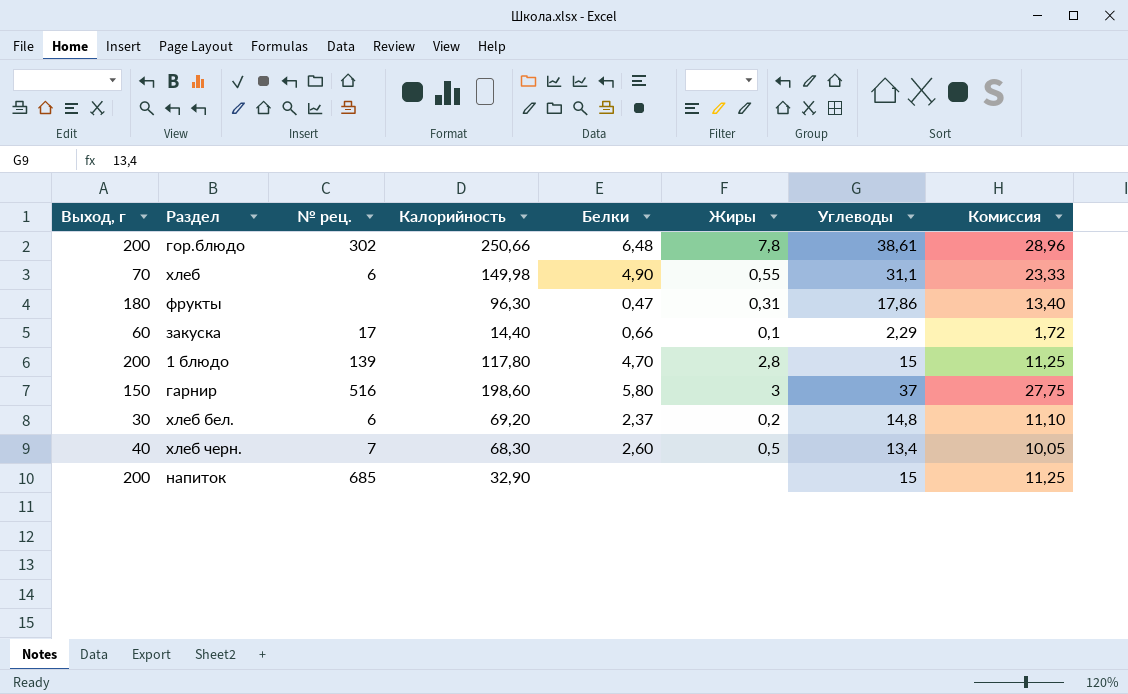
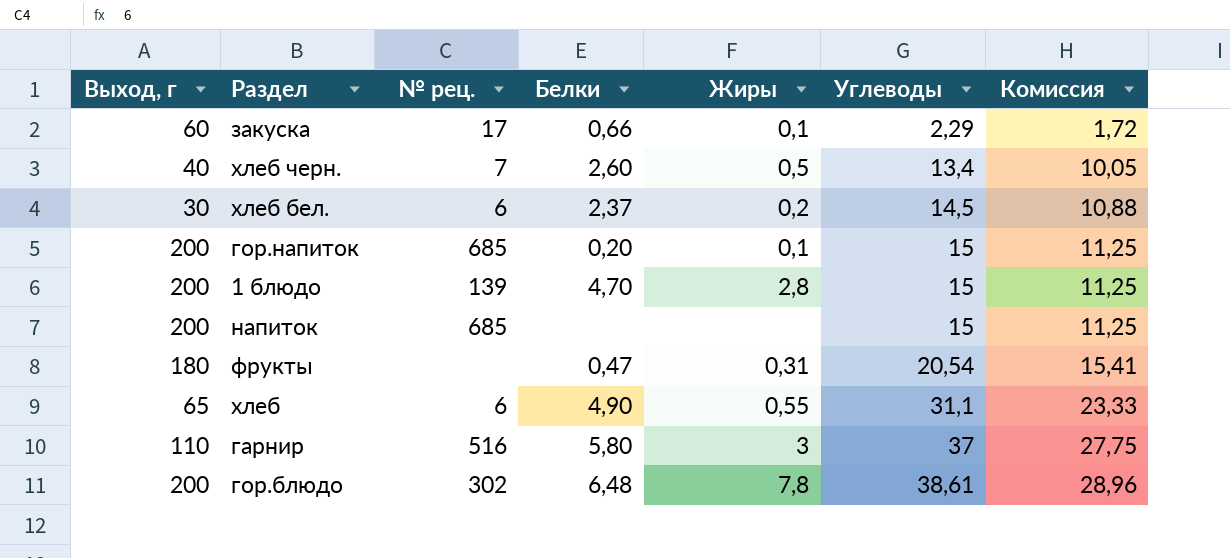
row order: none -> Углеводы ascending
column Калорийность | position: 4 -> none
хлеб бел. | Углеводы: 14,8 -> 14,5
хлеб бел. | Комиссия: 11,10 -> 10,88
row гор.напиток: none -> 200 | 685 | 0,20 | 0,1 | 15 | 11,25
фрукты | Углеводы: 17,86 -> 20,54
фрукты | Комиссия: 13,40 -> 15,41
хлеб | Выход, г: 70 -> 65
гарнир | Выход, г: 150 -> 110

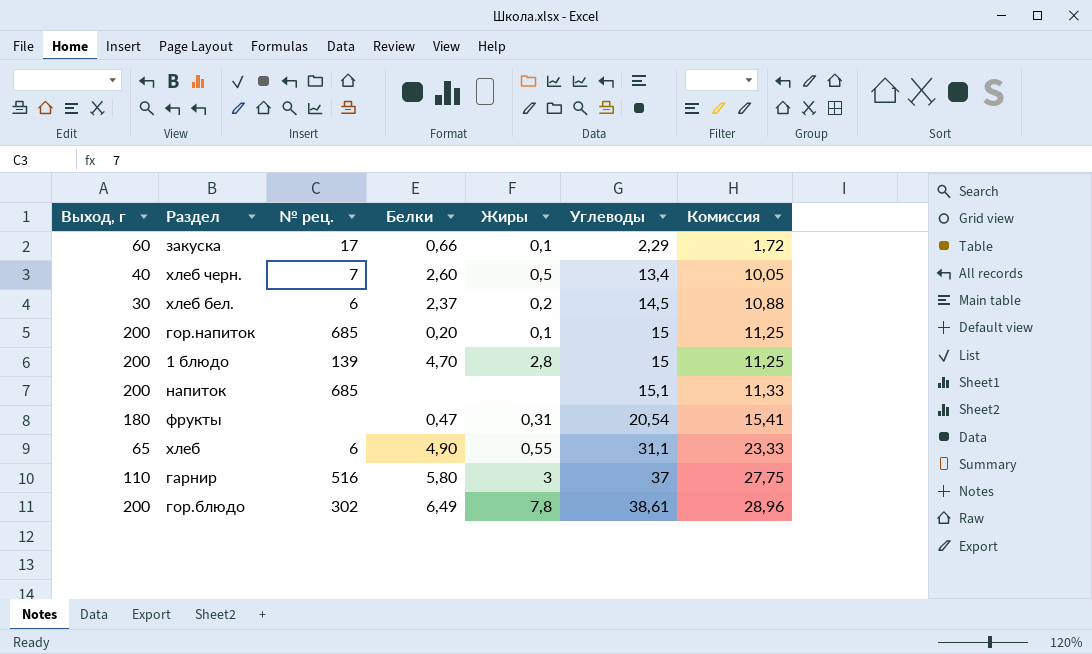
напиток | Углеводы: 15 -> 15,1
напиток | Комиссия: 11,25 -> 11,33
гор.блюдо | Белки: 6,48 -> 6,49

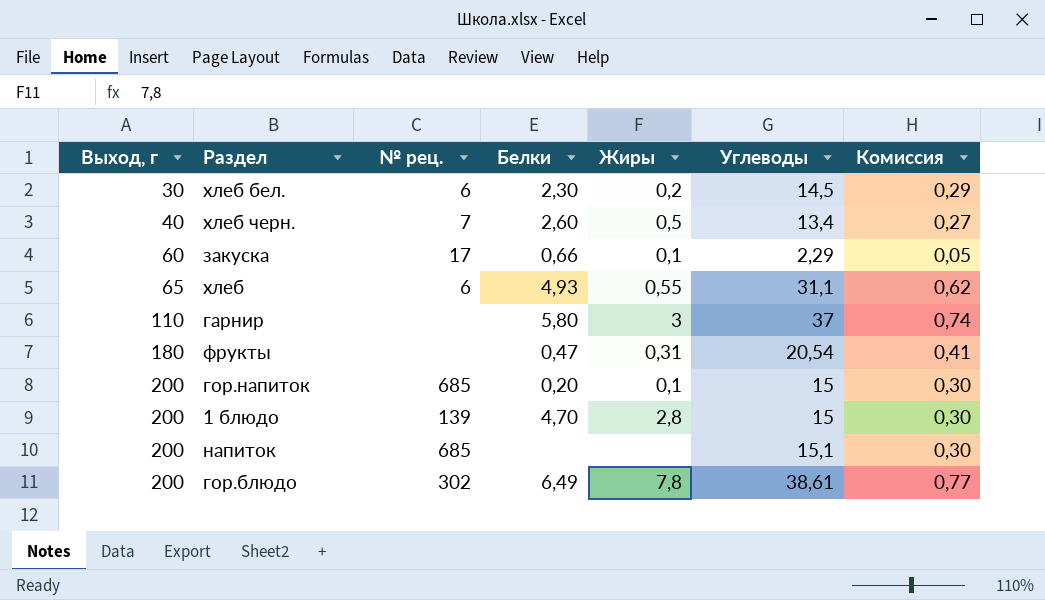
row order: Углеводы ascending -> Выход, г ascending
column Комиссия | formula: [Углеводы] * 0,75 -> [Углеводы] * 0,02
хлеб бел. | Белки: 2,37 -> 2,30
хлеб | Белки: 4,90 -> 4,93
гарнир | № рец.: 516 -> none

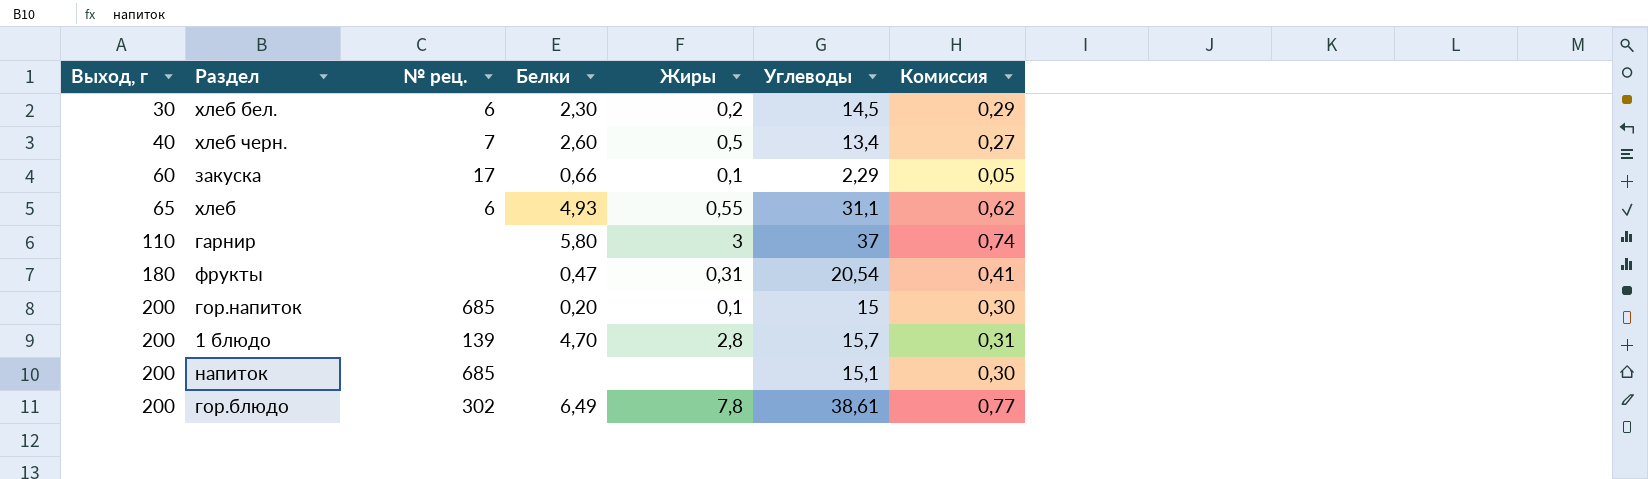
1 блюдо | Углеводы: 15 -> 15,7
1 блюдо | Комиссия: 0,30 -> 0,31

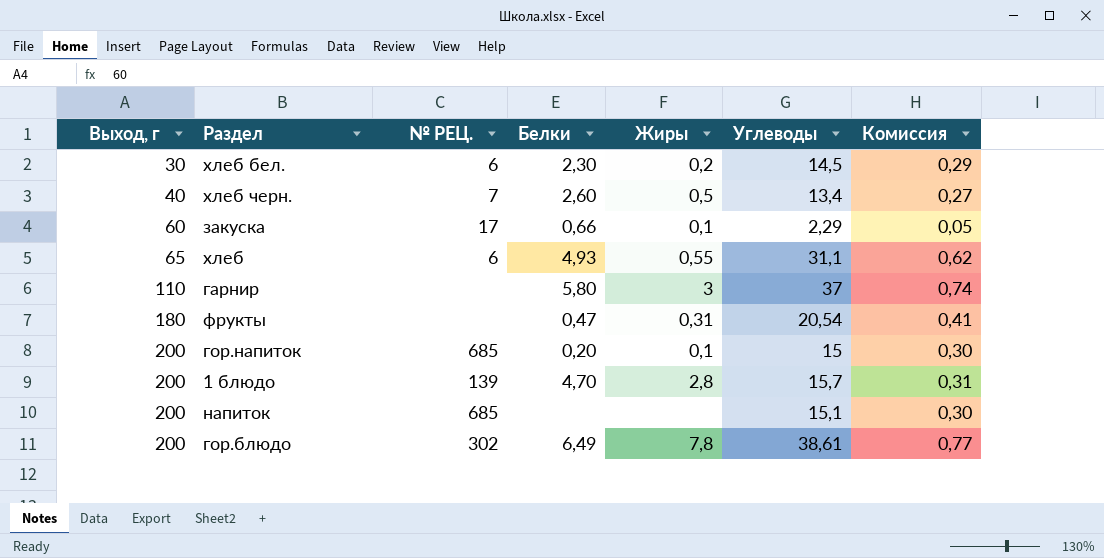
column name: № рец. -> № РЕЦ.

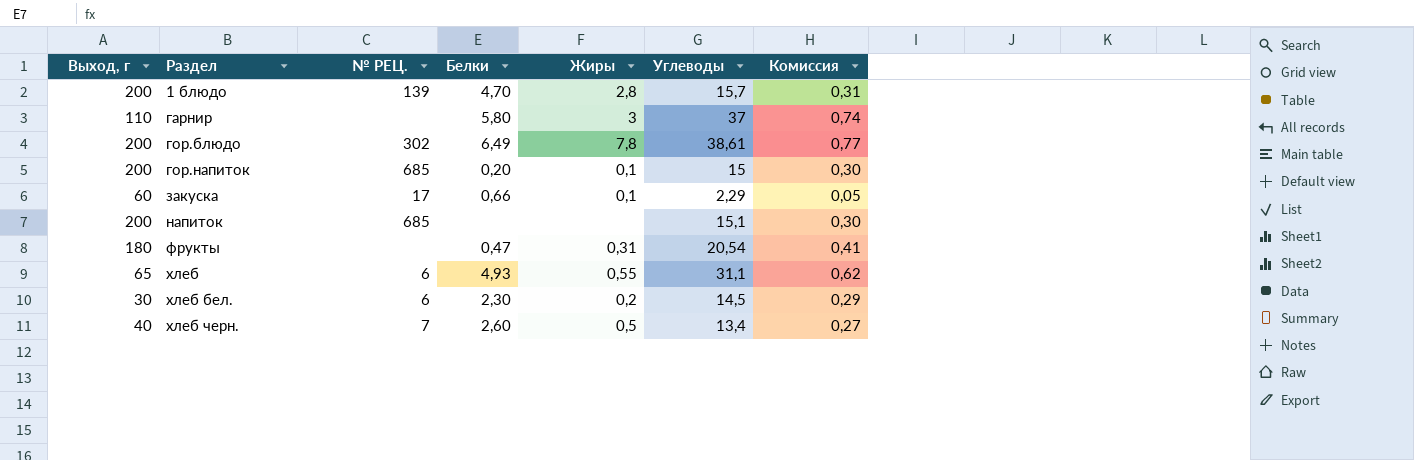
row order: Выход, г ascending -> Раздел ascending

